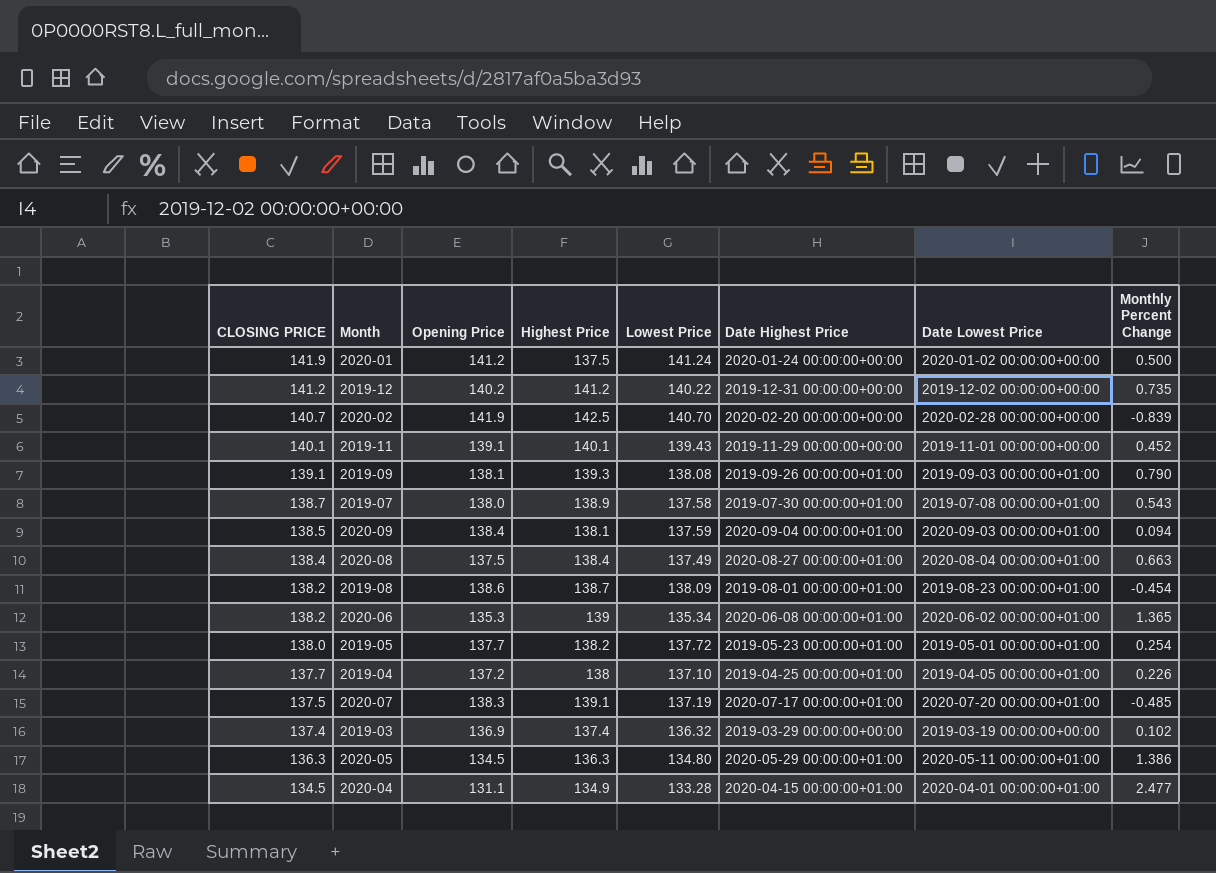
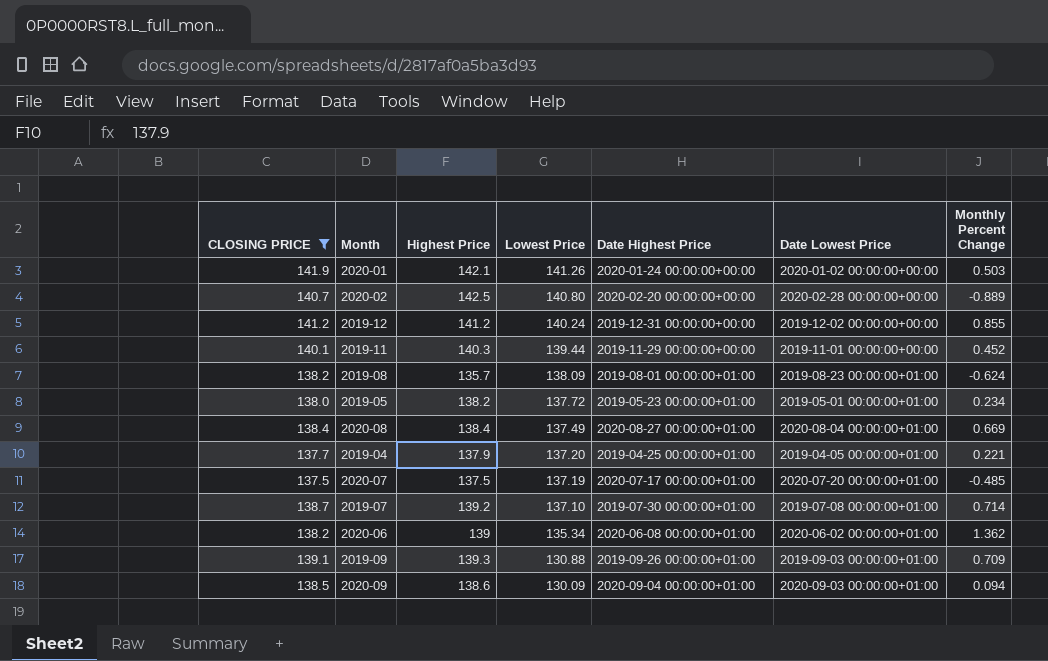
filter: none -> CLOSING PRICE >= 137.5
row order: CLOSING PRICE descending -> Lowest Price descending
column Opening Price | position: 3 -> none
2020-01 | Highest Price: 137.5 -> 142.1
2020-01 | Lowest Price: 141.24 -> 141.26
2020-01 | Monthly Percent Change: 0.500 -> 0.503
2020-02 | Lowest Price: 140.70 -> 140.80
2020-02 | Monthly Percent Change: -0.839 -> -0.889
2019-12 | Lowest Price: 140.22 -> 140.24
2019-12 | Monthly Percent Change: 0.735 -> 0.855
2019-11 | Highest Price: 140.1 -> 140.3
2019-11 | Lowest Price: 139.43 -> 139.44
2019-08 | Highest Price: 138.7 -> 135.7
2019-08 | Monthly Percent Change: -0.454 -> -0.624
2019-05 | Monthly Percent Change: 0.254 -> 0.234
2020-08 | Monthly Percent Change: 0.663 -> 0.669
2019-04 | Highest Price: 138 -> 137.9
2019-04 | Lowest Price: 137.10 -> 137.20
2019-04 | Monthly Percent Change: 0.226 -> 0.221
2020-07 | Highest Price: 139.1 -> 137.5
2019-07 | Highest Price: 138.9 -> 139.2
2019-07 | Lowest Price: 137.58 -> 137.10
2019-07 | Monthly Percent Change: 0.543 -> 0.714
2020-06 | Monthly Percent Change: 1.365 -> 1.362
2019-09 | Lowest Price: 138.08 -> 130.88
2019-09 | Monthly Percent Change: 0.790 -> 0.709
2020-09 | Highest Price: 138.1 -> 138.6
2020-09 | Lowest Price: 137.59 -> 130.09

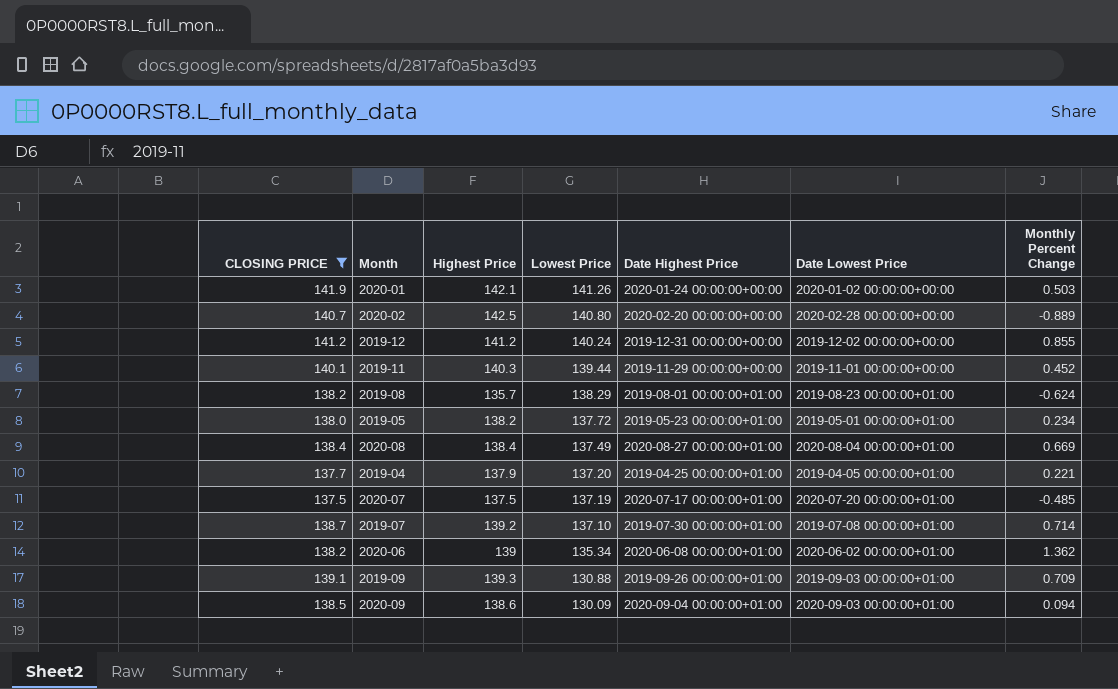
2019-08 | Lowest Price: 138.09 -> 138.29

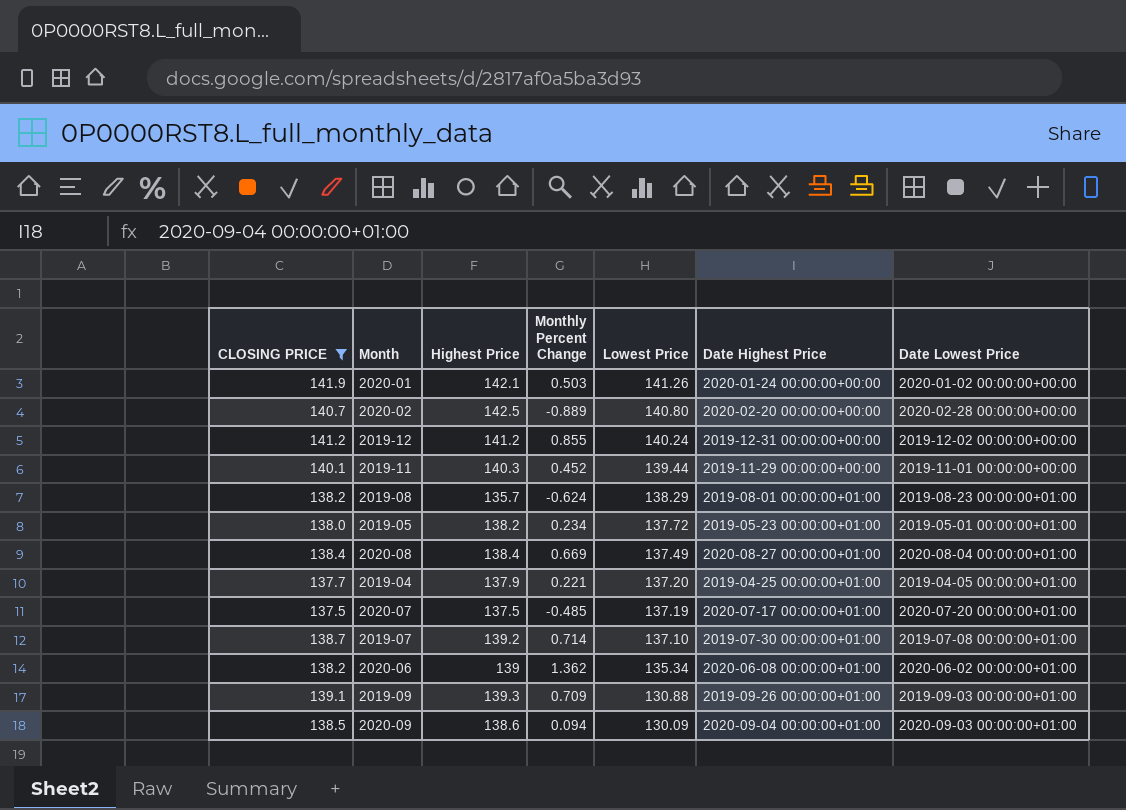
column Monthly Percent Change | position: 7 -> 4

